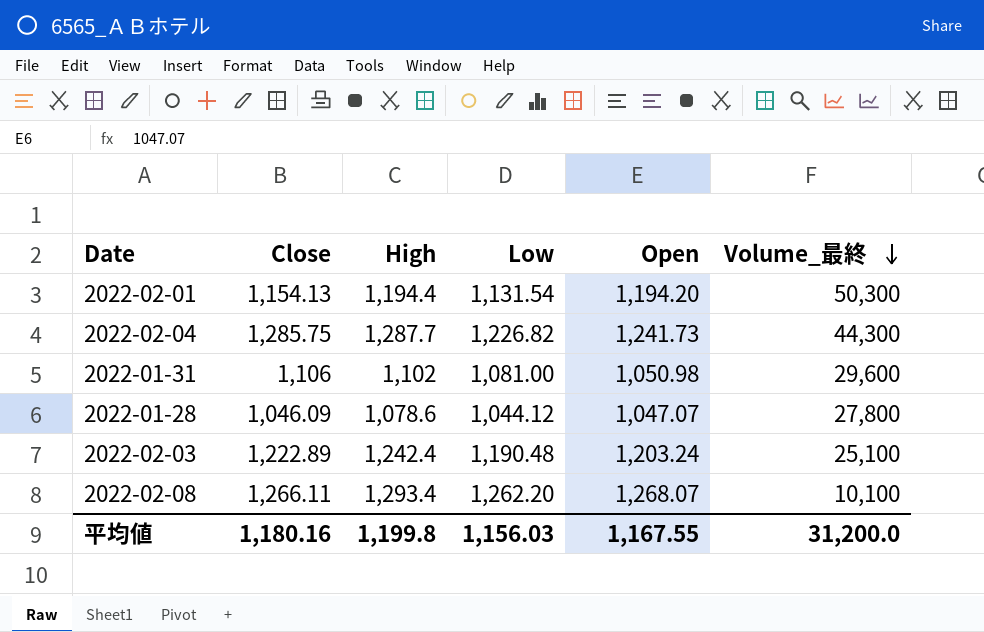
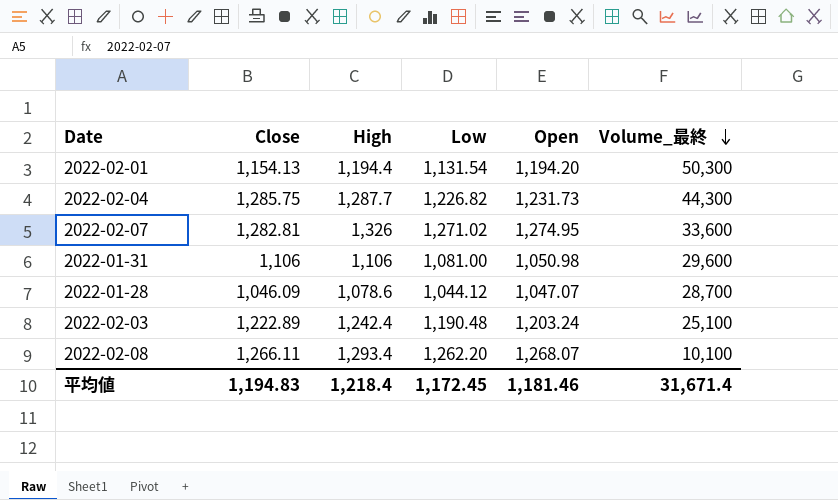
2022-02-04 | Open: 1,241.73 -> 1,231.73
row 2022-02-07: none -> 1,282.81 | 1,326 | 1,271.02 | 1,274.95 | 33,600
2022-01-31 | High: 1,102 -> 1,106
2022-01-28 | Volume_最終: 27,800 -> 28,700
平均値 | Close: 1,180.16 -> 1,194.83
平均値 | High: 1,199.8 -> 1,218.4
平均値 | Low: 1,156.03 -> 1,172.45
平均値 | Open: 1,167.55 -> 1,181.46
平均値 | Volume_最終: 31,200.0 -> 31,671.4

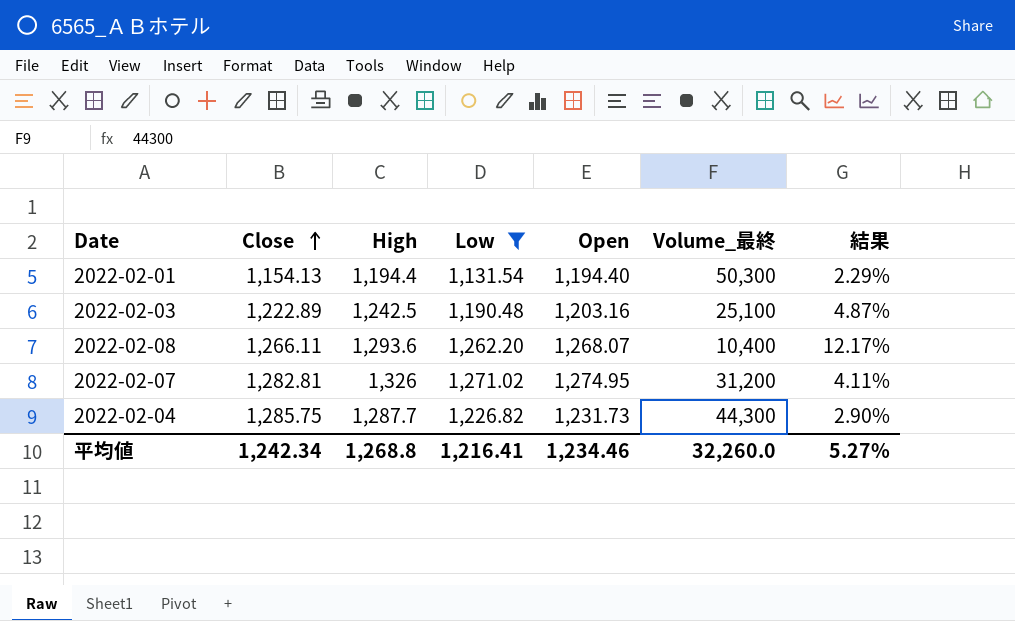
filter: none -> Low >= 1,131.54
row order: Volume_最終 descending -> Close ascending
column 結果 | formula: none -> [Close] / [Volume_最終]
2022-02-01 | Open: 1,194.20 -> 1,194.40
2022-02-03 | High: 1,242.4 -> 1,242.5
2022-02-03 | Open: 1,203.24 -> 1,203.16
2022-02-08 | High: 1,293.4 -> 1,293.6
2022-02-08 | Volume_最終: 10,100 -> 10,400
2022-02-07 | Volume_最終: 33,600 -> 31,200
平均値 | Close: 1,194.83 -> 1,242.34
平均値 | High: 1,218.4 -> 1,268.8
平均値 | Low: 1,172.45 -> 1,216.41
平均値 | Open: 1,181.46 -> 1,234.46
平均値 | Volume_最終: 31,671.4 -> 32,260.0

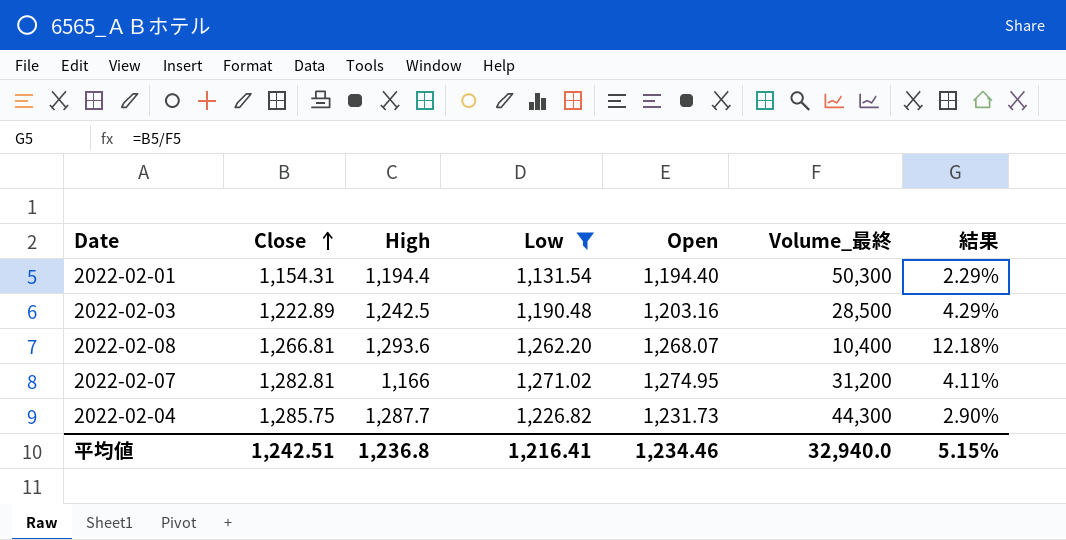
2022-02-01 | Close: 1,154.13 -> 1,154.31
2022-02-03 | Volume_最終: 25,100 -> 28,500
2022-02-03 | 結果: 4.87% -> 4.29%
2022-02-08 | Close: 1,266.11 -> 1,266.81
2022-02-08 | 結果: 12.17% -> 12.18%
2022-02-07 | High: 1,326 -> 1,166
平均値 | Close: 1,242.34 -> 1,242.51
平均値 | High: 1,268.8 -> 1,236.8
平均値 | Volume_最終: 32,260.0 -> 32,940.0
平均値 | 結果: 5.27% -> 5.15%

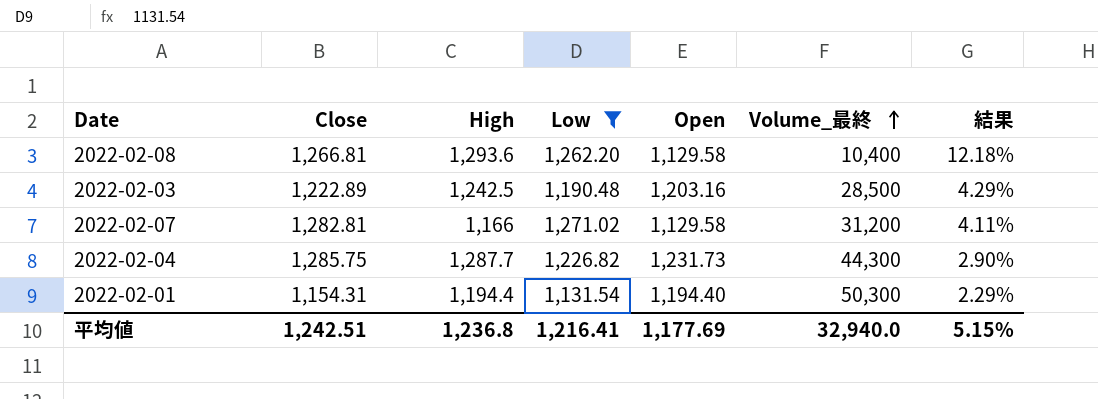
row order: Close ascending -> Volume_最終 ascending
2022-02-08 | Open: 1,268.07 -> 1,129.58
2022-02-07 | Open: 1,274.95 -> 1,129.58
平均値 | Open: 1,234.46 -> 1,177.69

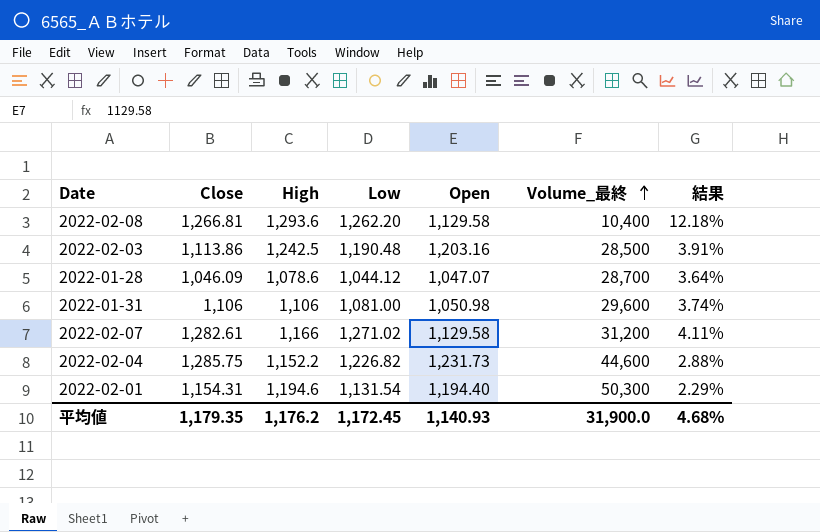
filter: Low >= 1,131.54 -> none
2022-02-03 | Close: 1,222.89 -> 1,113.86
2022-02-03 | 結果: 4.29% -> 3.91%
2022-02-07 | Close: 1,282.81 -> 1,282.61
2022-02-04 | High: 1,287.7 -> 1,152.2
2022-02-04 | Volume_最終: 44,300 -> 44,600
2022-02-04 | 結果: 2.90% -> 2.88%
2022-02-01 | High: 1,194.4 -> 1,194.6
平均値 | Close: 1,242.51 -> 1,179.35
平均値 | High: 1,236.8 -> 1,176.2
平均値 | Low: 1,216.41 -> 1,172.45
平均値 | Open: 1,177.69 -> 1,140.93
平均値 | Volume_最終: 32,940.0 -> 31,900.0
平均値 | 結果: 5.15% -> 4.68%

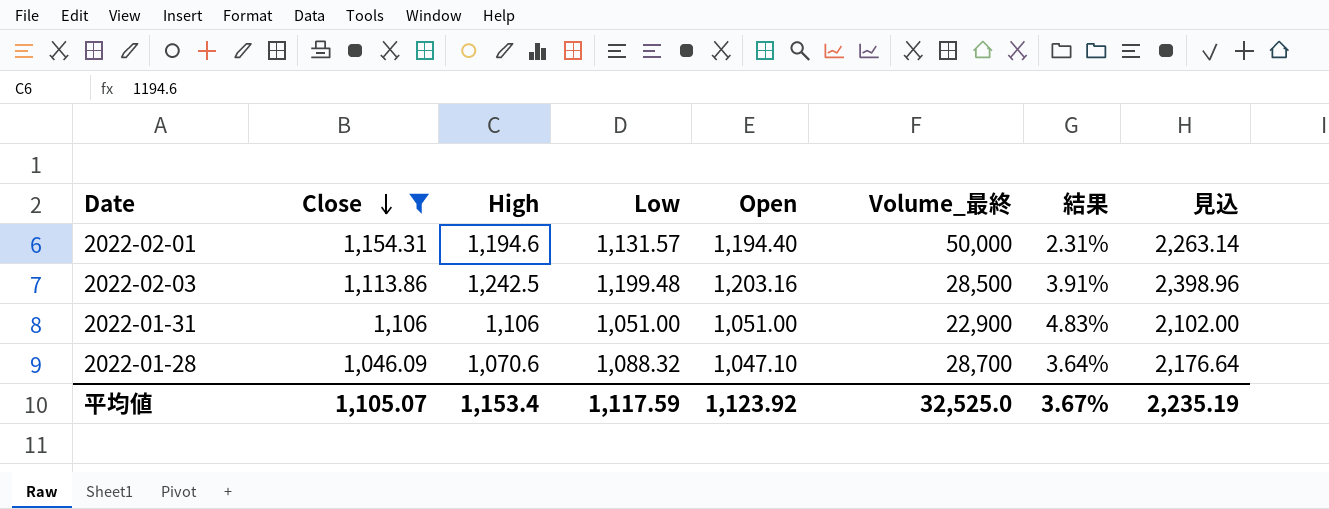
filter: none -> Close <= 1,154.31
row order: Volume_最終 ascending -> Close descending
column 見込 | formula: none -> [Low] * 2
2022-02-01 | Low: 1,131.54 -> 1,131.57
2022-02-01 | Volume_最終: 50,300 -> 50,000
2022-02-01 | 結果: 2.29% -> 2.31%
2022-02-03 | Low: 1,190.48 -> 1,199.48
2022-01-31 | Low: 1,081.00 -> 1,051.00
2022-01-31 | Open: 1,050.98 -> 1,051.00
2022-01-31 | Volume_最終: 29,600 -> 22,900
2022-01-31 | 結果: 3.74% -> 4.83%
2022-01-28 | High: 1,078.6 -> 1,070.6
2022-01-28 | Low: 1,044.12 -> 1,088.32
2022-01-28 | Open: 1,047.07 -> 1,047.10
平均値 | Close: 1,179.35 -> 1,105.07
平均値 | High: 1,176.2 -> 1,153.4
平均値 | Low: 1,172.45 -> 1,117.59
平均値 | Open: 1,140.93 -> 1,123.92
平均値 | Volume_最終: 31,900.0 -> 32,525.0
平均値 | 結果: 4.68% -> 3.67%

